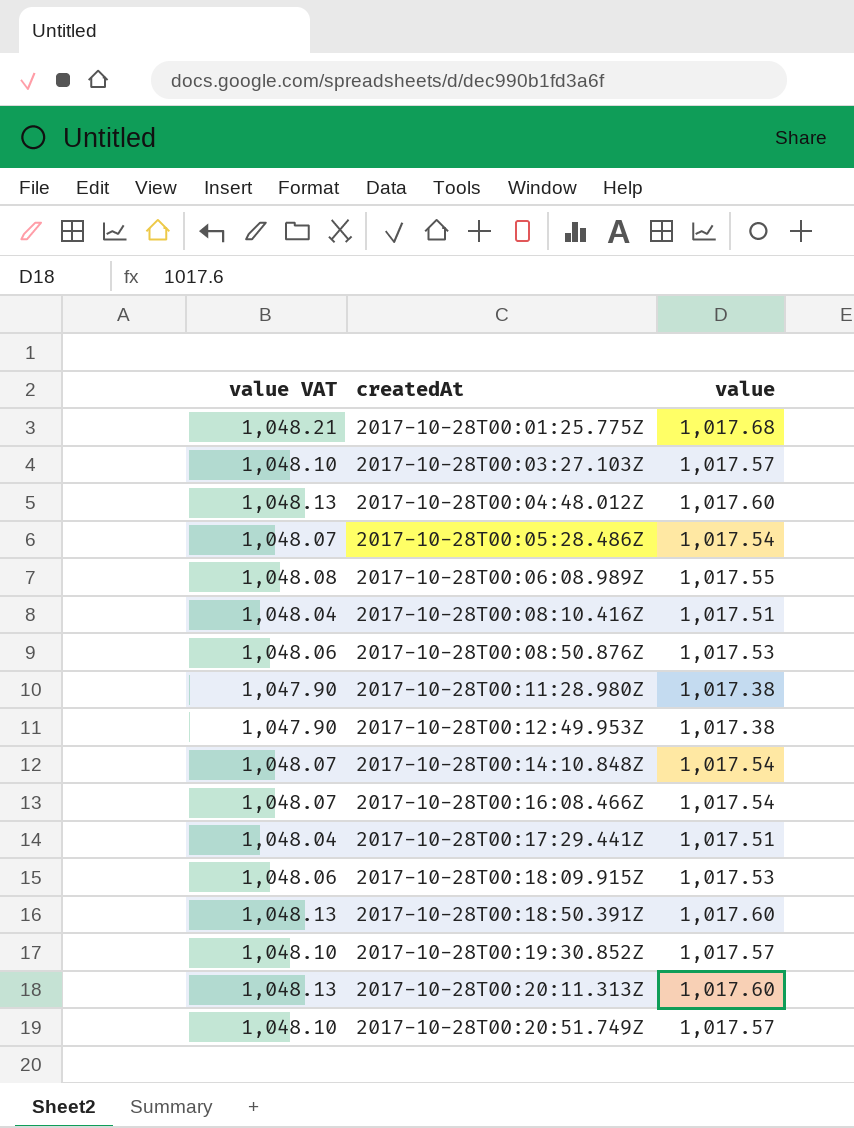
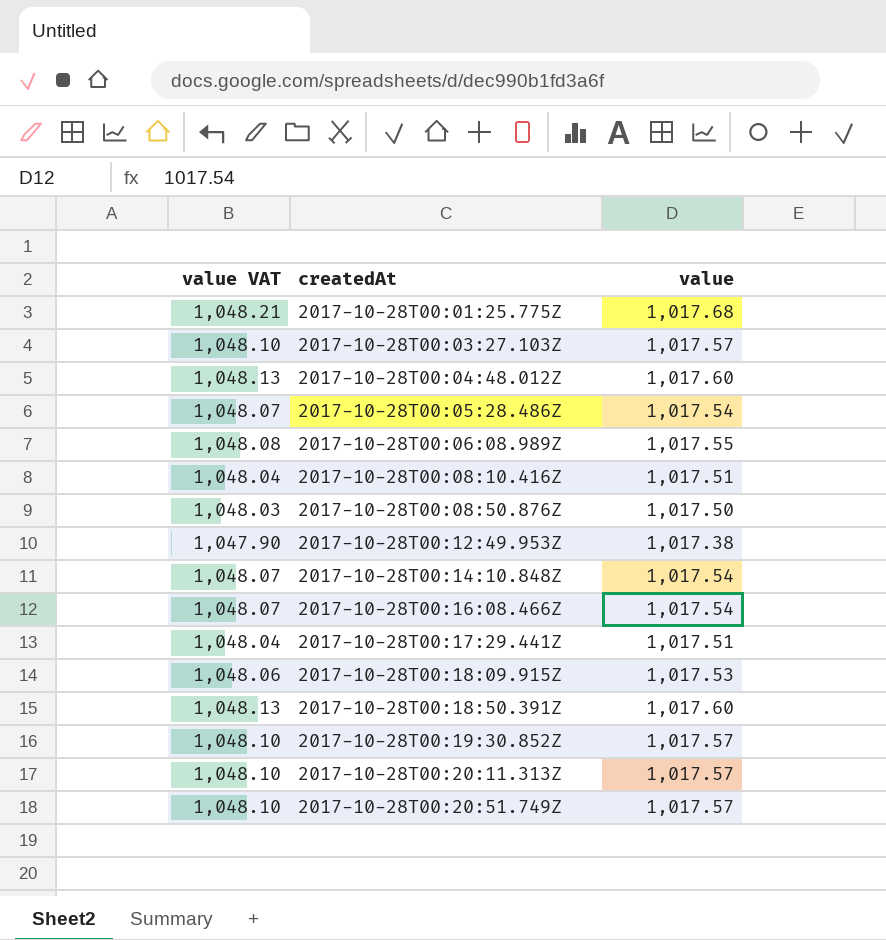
row 2017-10-28T00:11:28.980Z: 1,047.90 | 1,017.38 -> none
2017-10-28T00:08:50.876Z | value VAT: 1,048.06 -> 1,048.03
2017-10-28T00:08:50.876Z | value: 1,017.53 -> 1,017.50
2017-10-28T00:20:11.313Z | value VAT: 1,048.13 -> 1,048.10
2017-10-28T00:20:11.313Z | value: 1,017.60 -> 1,017.57

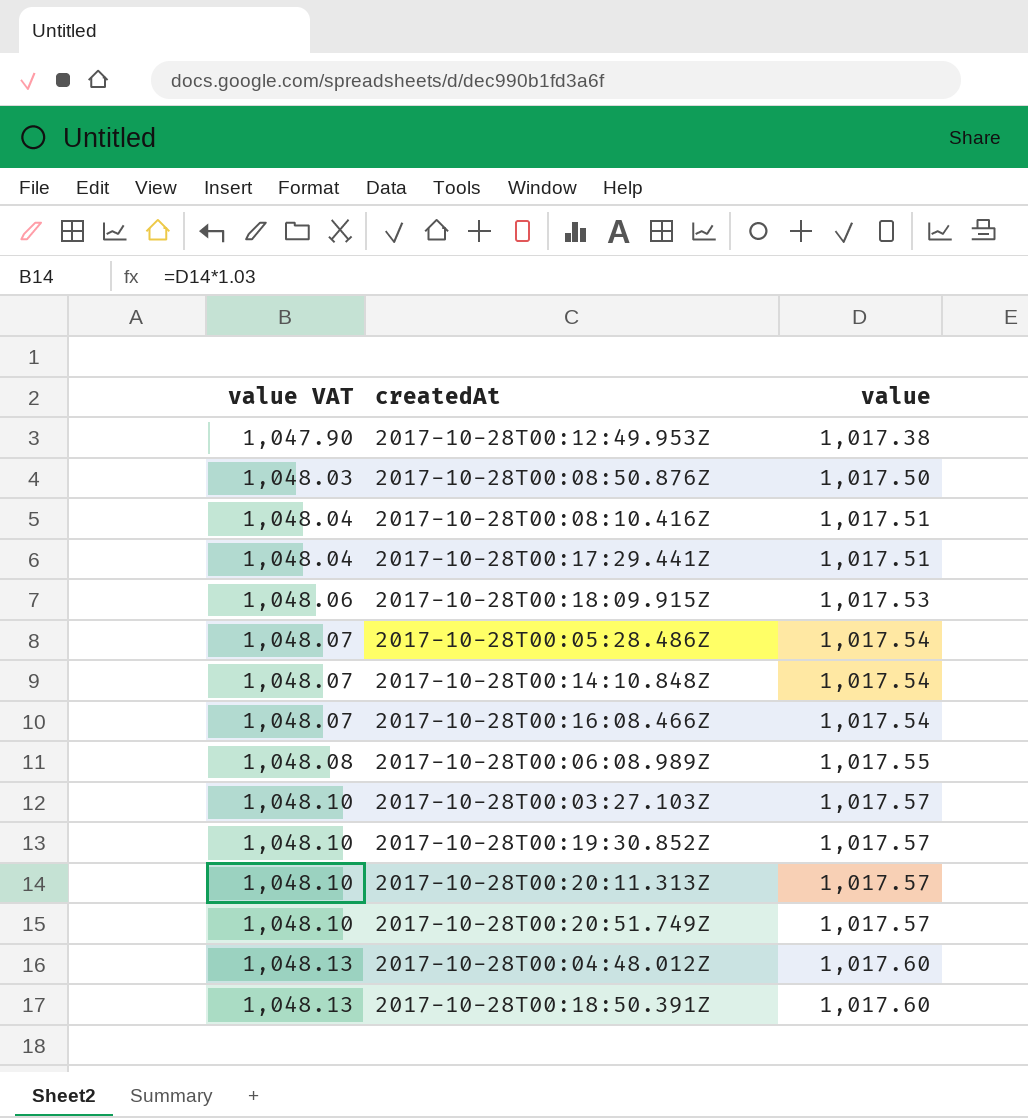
row order: createdAt ascending -> value VAT ascending
row 2017-10-28T00:01:25.775Z: 1,048.21 | 1,017.68 -> none

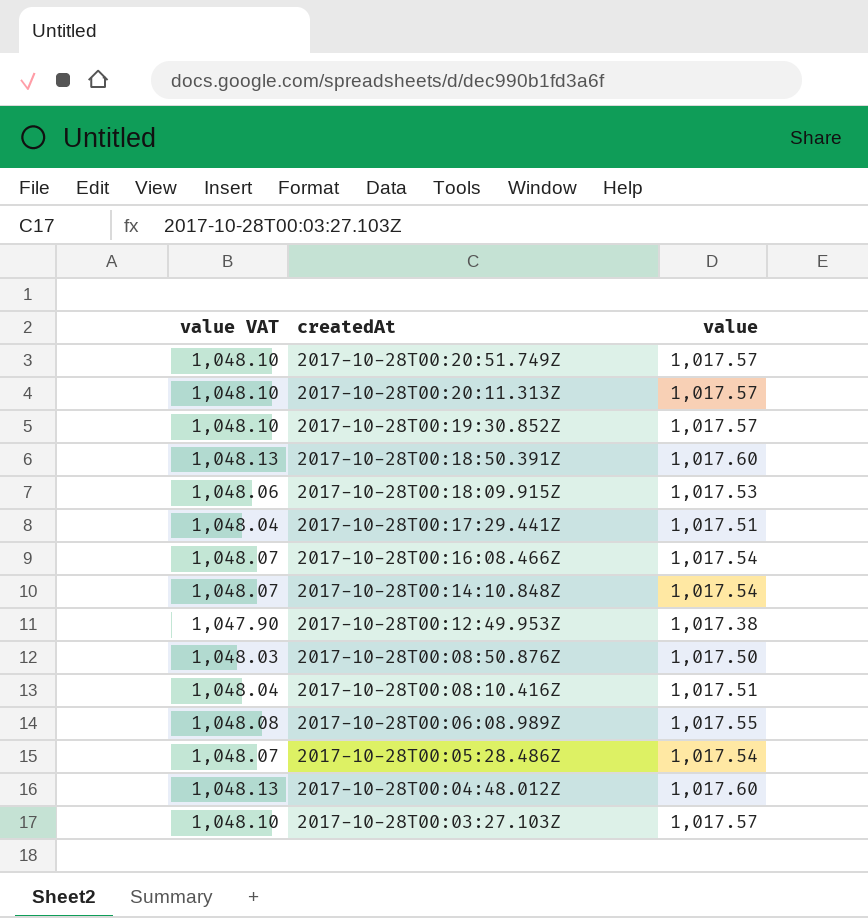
row order: value VAT ascending -> createdAt descending

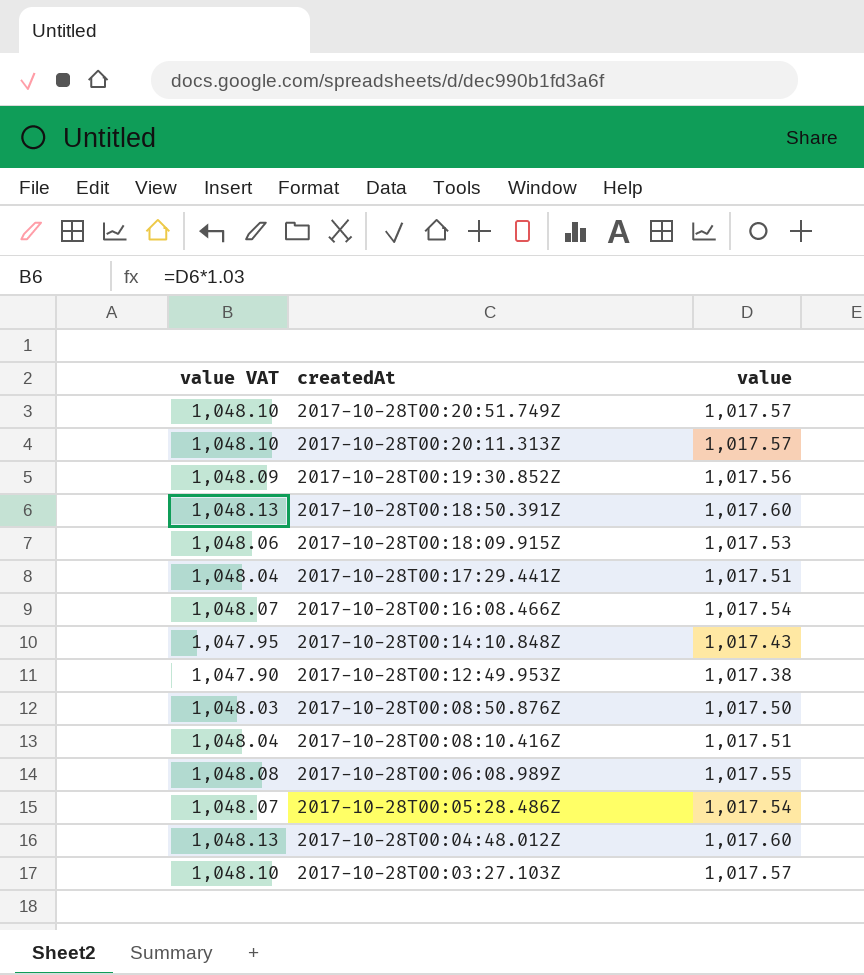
2017-10-28T00:19:30.852Z | value VAT: 1,048.10 -> 1,048.09
2017-10-28T00:19:30.852Z | value: 1,017.57 -> 1,017.56
2017-10-28T00:14:10.848Z | value VAT: 1,048.07 -> 1,047.95
2017-10-28T00:14:10.848Z | value: 1,017.54 -> 1,017.43

